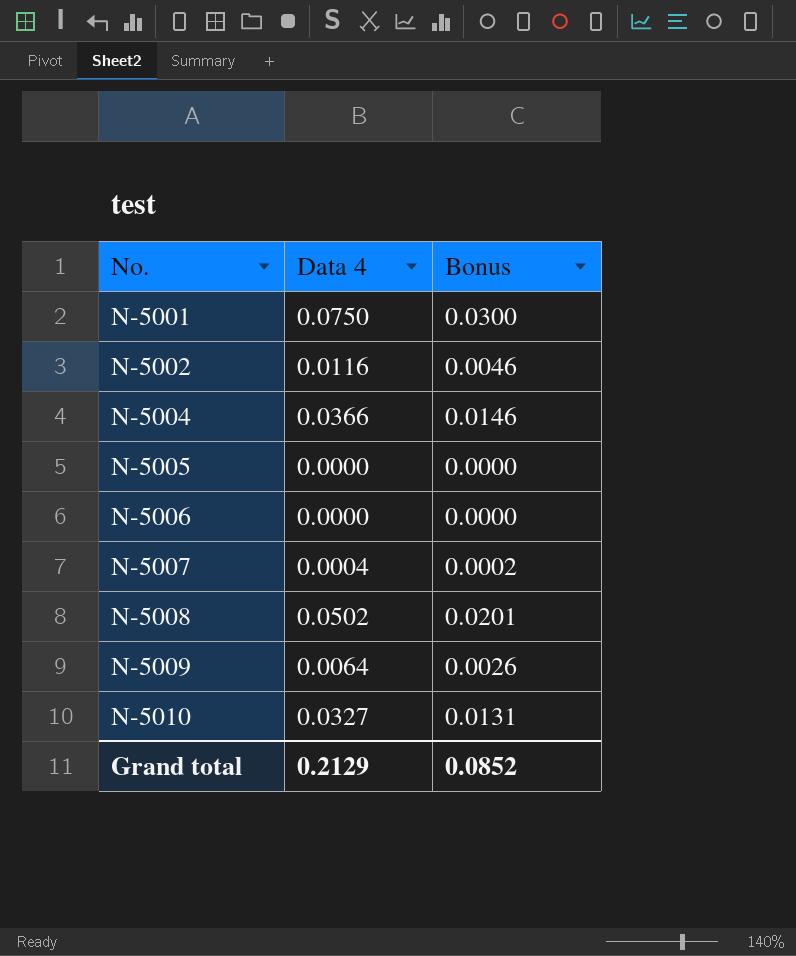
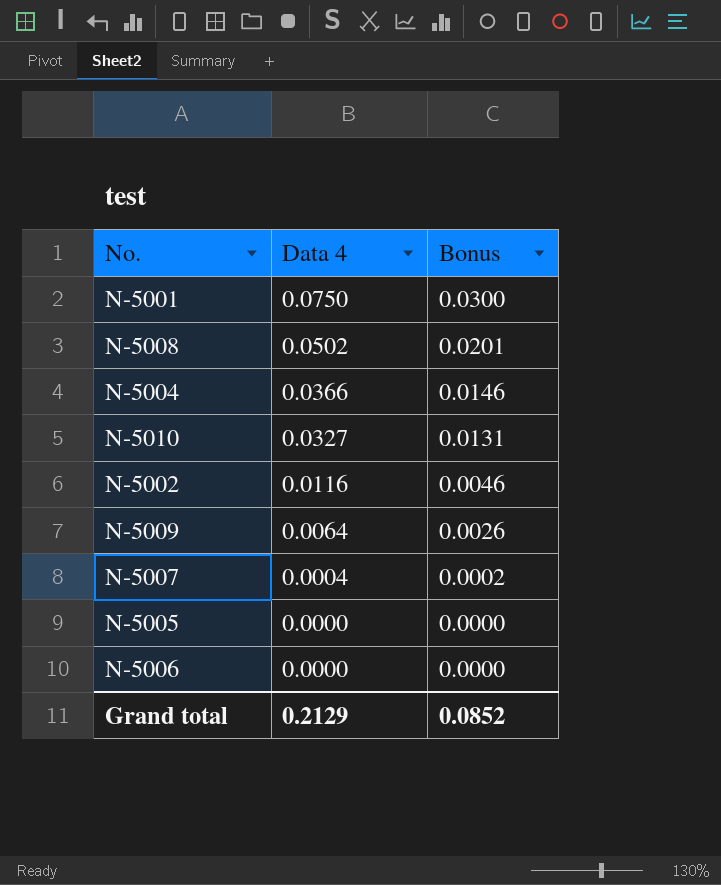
row order: No. ascending -> Data 4 descending

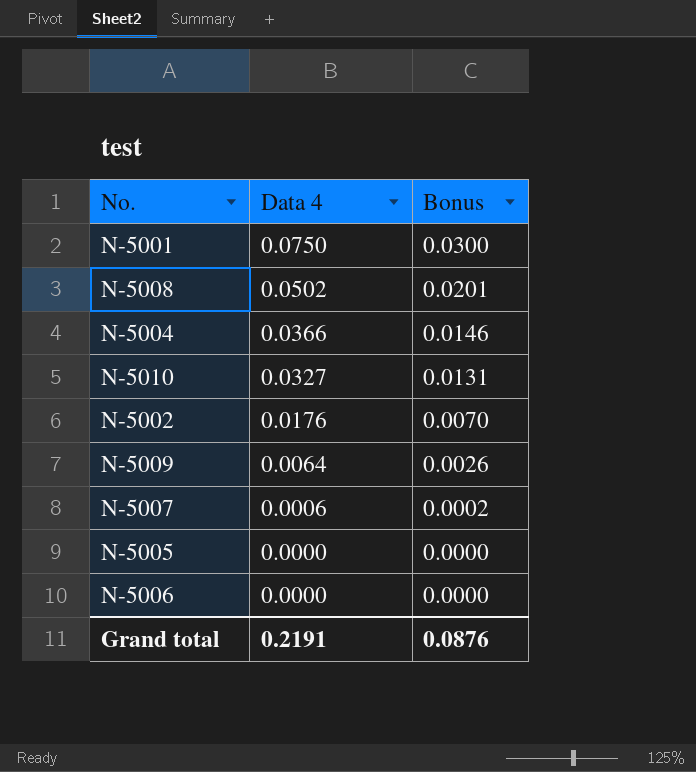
N-5002 | Data 4: 0.0116 -> 0.0176
N-5002 | Bonus: 0.0046 -> 0.0070
N-5007 | Data 4: 0.0004 -> 0.0006
Grand total | Data 4: 0.2129 -> 0.2191
Grand total | Bonus: 0.0852 -> 0.0876

